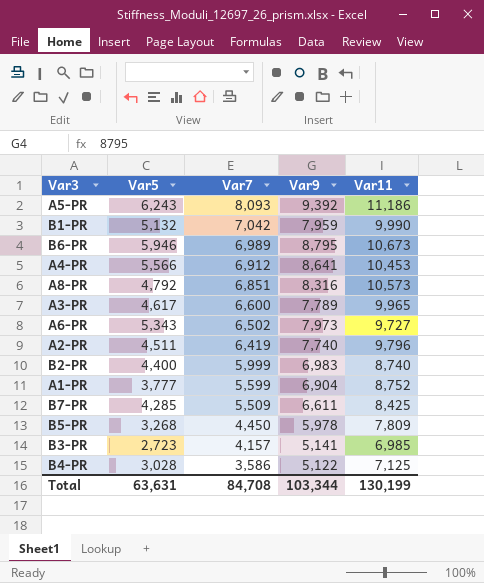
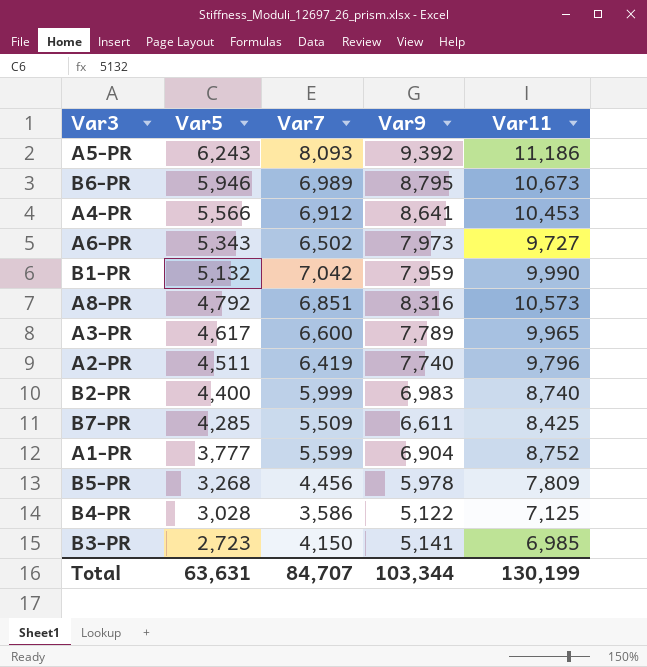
row order: Var7 descending -> Var5 descending
B5-PR | Var7: 4,450 -> 4,456
B3-PR | Var7: 4,157 -> 4,150
Total | Var7: 84,708 -> 84,707

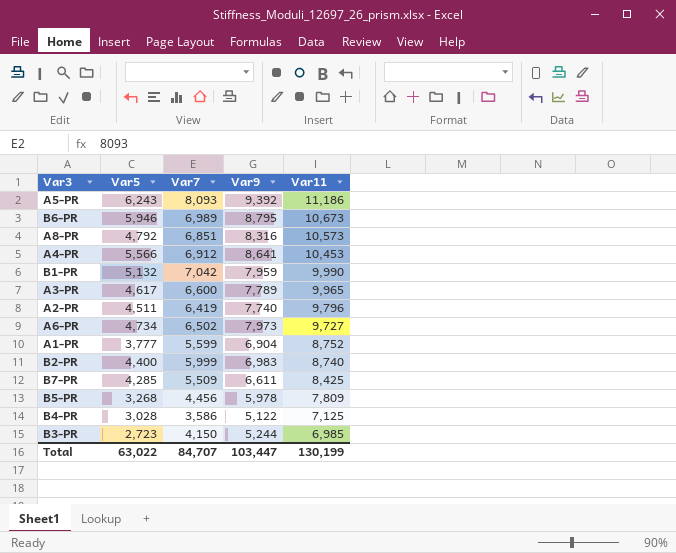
row order: Var5 descending -> Var11 descending
A6-PR | Var5: 5,343 -> 4,734
B3-PR | Var9: 5,141 -> 5,244
Total | Var5: 63,631 -> 63,022
Total | Var9: 103,344 -> 103,447

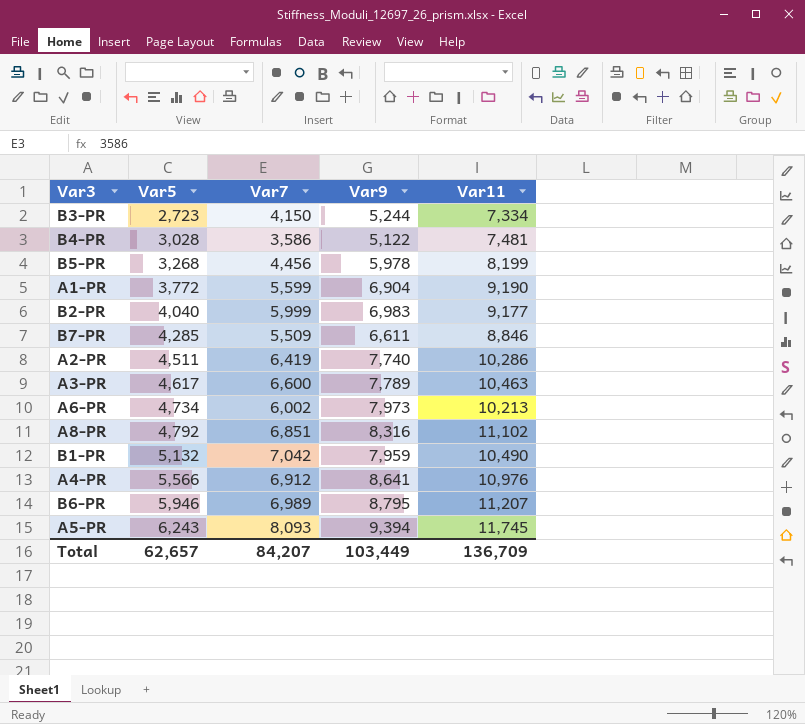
row order: Var11 descending -> Var5 ascending
B3-PR | Var11: 6,985 -> 7,334
B4-PR | Var11: 7,125 -> 7,481
B5-PR | Var11: 7,809 -> 8,199
A1-PR | Var5: 3,777 -> 3,772
A1-PR | Var11: 8,752 -> 9,190
B2-PR | Var5: 4,400 -> 4,040
B2-PR | Var11: 8,740 -> 9,177
B7-PR | Var11: 8,425 -> 8,846
A2-PR | Var11: 9,796 -> 10,286
A3-PR | Var11: 9,965 -> 10,463
A6-PR | Var7: 6,502 -> 6,002
A6-PR | Var11: 9,727 -> 10,213
A8-PR | Var11: 10,573 -> 11,102
B1-PR | Var11: 9,990 -> 10,490
A4-PR | Var11: 10,453 -> 10,976
B6-PR | Var11: 10,673 -> 11,207
A5-PR | Var9: 9,392 -> 9,394
A5-PR | Var11: 11,186 -> 11,745
Total | Var5: 63,022 -> 62,657
Total | Var7: 84,707 -> 84,207
Total | Var9: 103,447 -> 103,449
Total | Var11: 130,199 -> 136,709

